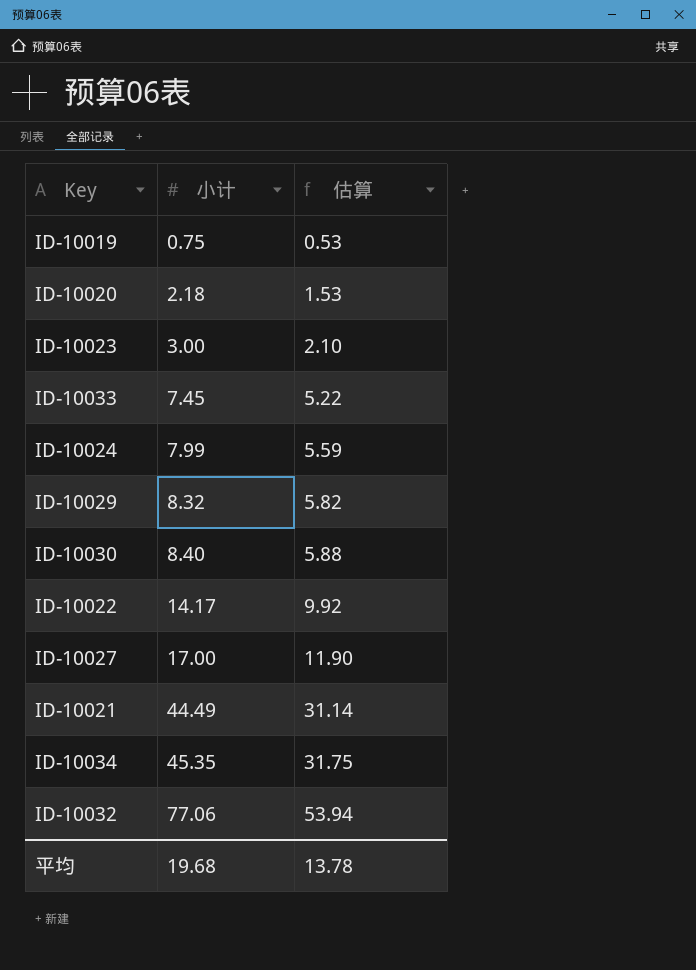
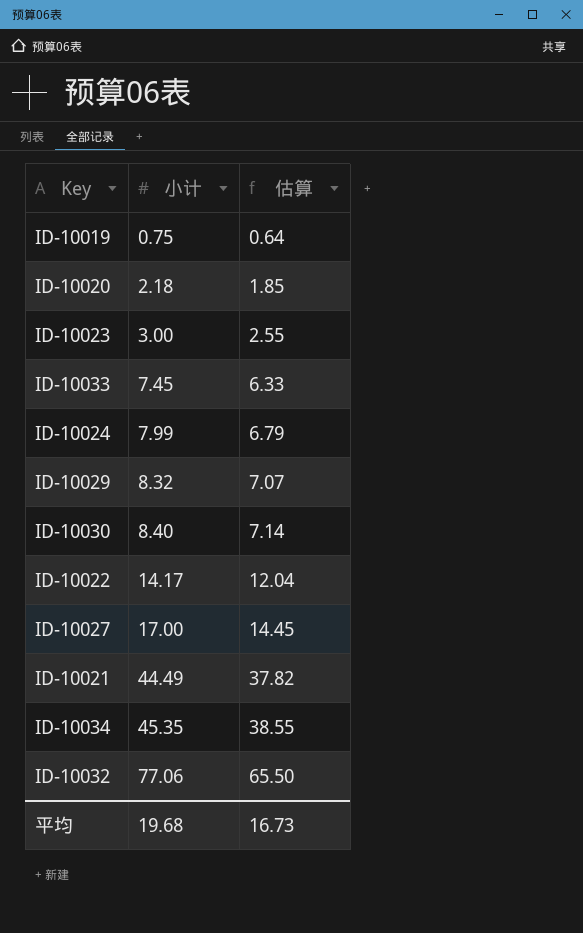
column 估算 | formula: [小计] * 0.7 -> [小计] * 0.85
平均 | 估算: 13.78 -> 16.73

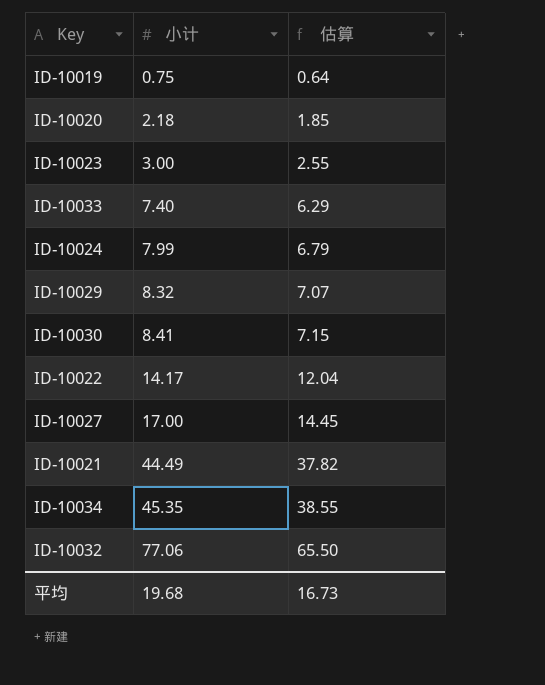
ID-10033 | 小计: 7.45 -> 7.40
ID-10033 | 估算: 6.33 -> 6.29
ID-10030 | 小计: 8.40 -> 8.41
ID-10030 | 估算: 7.14 -> 7.15

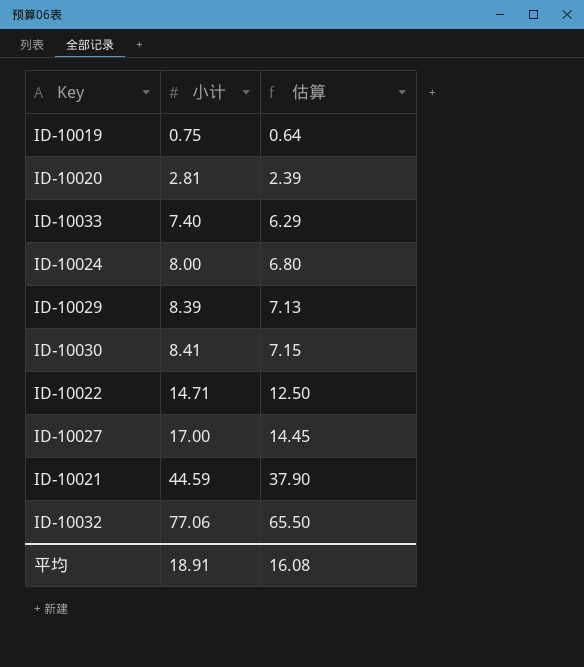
row ID-10023: 3.00 | 2.55 -> none
row ID-10034: 45.35 | 38.55 -> none
ID-10020 | 小计: 2.18 -> 2.81
ID-10020 | 估算: 1.85 -> 2.39
ID-10024 | 小计: 7.99 -> 8.00
ID-10024 | 估算: 6.79 -> 6.80
ID-10029 | 小计: 8.32 -> 8.39
ID-10029 | 估算: 7.07 -> 7.13
ID-10022 | 小计: 14.17 -> 14.71
ID-10022 | 估算: 12.04 -> 12.50
ID-10021 | 小计: 44.49 -> 44.59
ID-10021 | 估算: 37.82 -> 37.90
平均 | 小计: 19.68 -> 18.91
平均 | 估算: 16.73 -> 16.08

